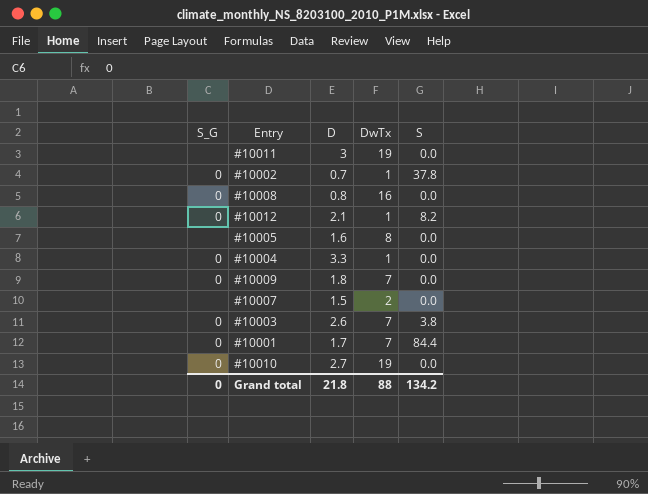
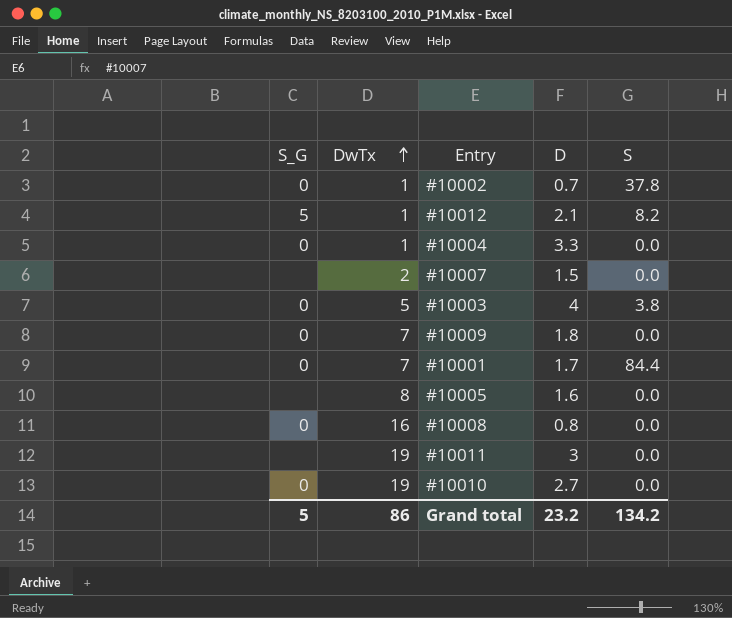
row order: none -> DwTx ascending
column DwTx | position: 4 -> 2
#10012 | S_G: 0 -> 5
#10003 | DwTx: 7 -> 5
#10003 | D: 2.6 -> 4
Grand total | S_G: 0 -> 5
Grand total | DwTx: 88 -> 86
Grand total | D: 21.8 -> 23.2

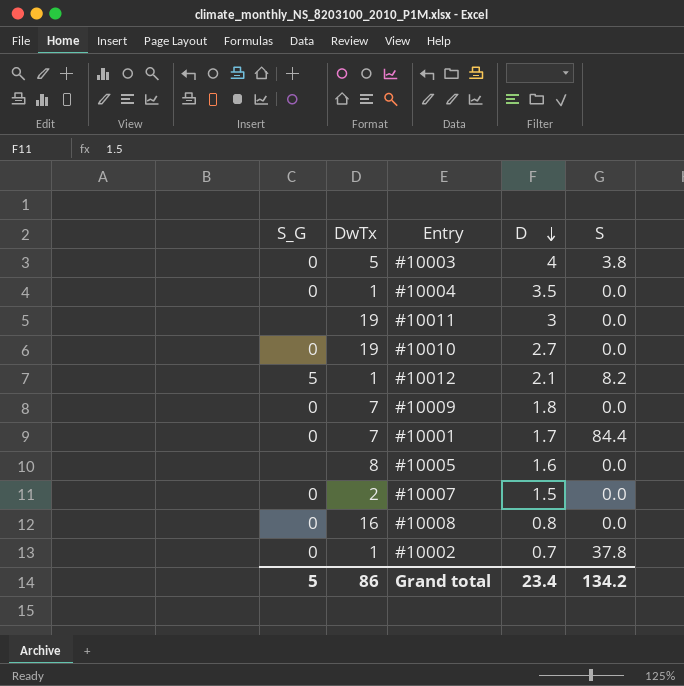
row order: DwTx ascending -> D descending
#10004 | D: 3.3 -> 3.5
#10007 | S_G: none -> 0
Grand total | D: 23.2 -> 23.4

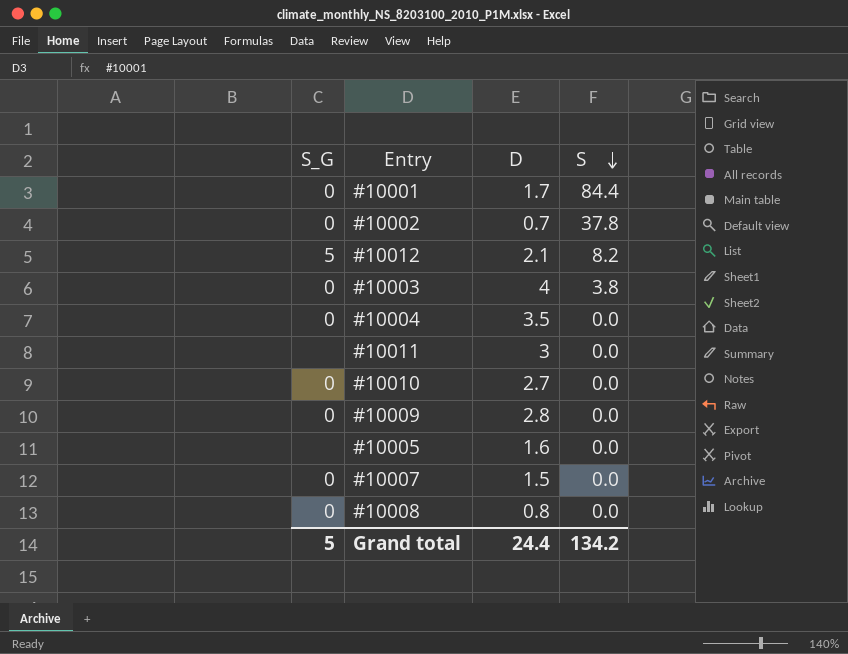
row order: D descending -> S descending
column DwTx | position: 2 -> none
#10009 | D: 1.8 -> 2.8
Grand total | D: 23.4 -> 24.4

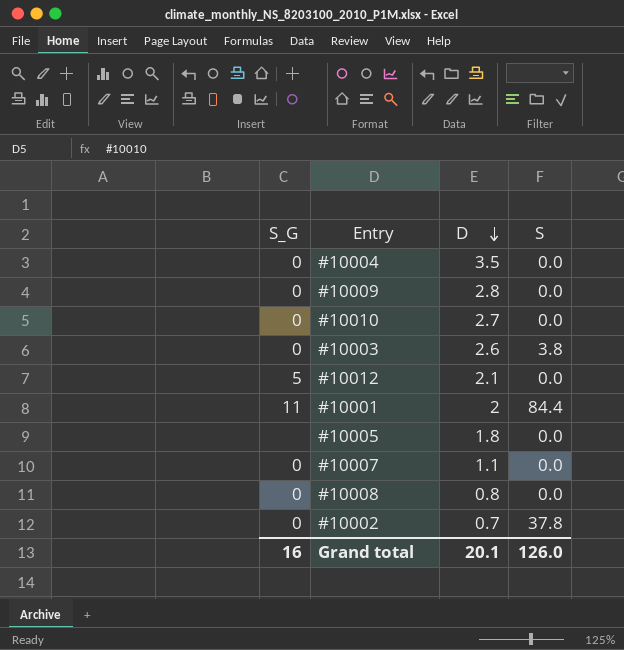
row order: S descending -> D descending
row #10011: none | 3 | 0.0 -> none
#10003 | D: 4 -> 2.6
#10012 | S: 8.2 -> 0.0
#10001 | S_G: 0 -> 11
#10001 | D: 1.7 -> 2
#10005 | D: 1.6 -> 1.8
#10007 | D: 1.5 -> 1.1
Grand total | S_G: 5 -> 16
Grand total | D: 24.4 -> 20.1
Grand total | S: 134.2 -> 126.0

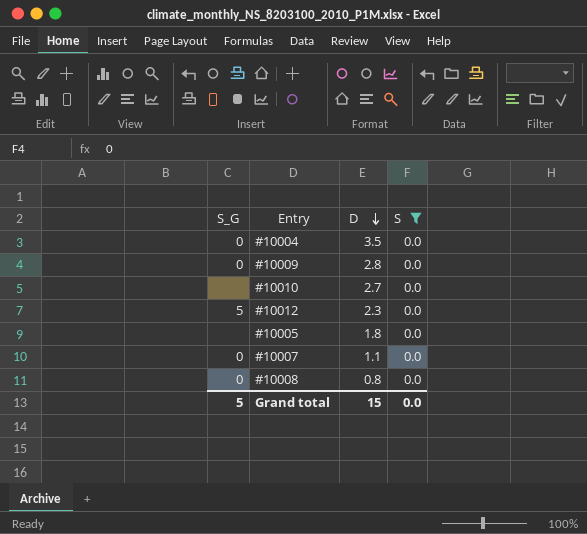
filter: none -> S = 0.0
#10010 | S_G: 0 -> none
#10012 | D: 2.1 -> 2.3
Grand total | S_G: 16 -> 5
Grand total | D: 20.1 -> 15
Grand total | S: 126.0 -> 0.0

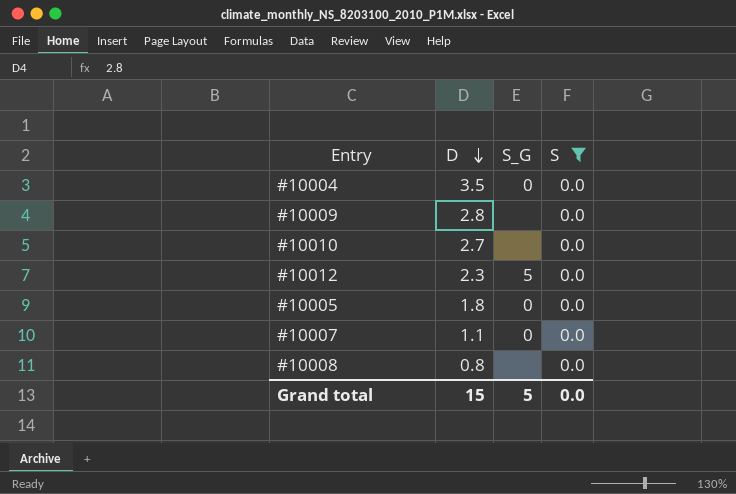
column S_G | position: 1 -> 3
#10009 | S_G: 0 -> none
#10005 | S_G: none -> 0
#10008 | S_G: 0 -> none

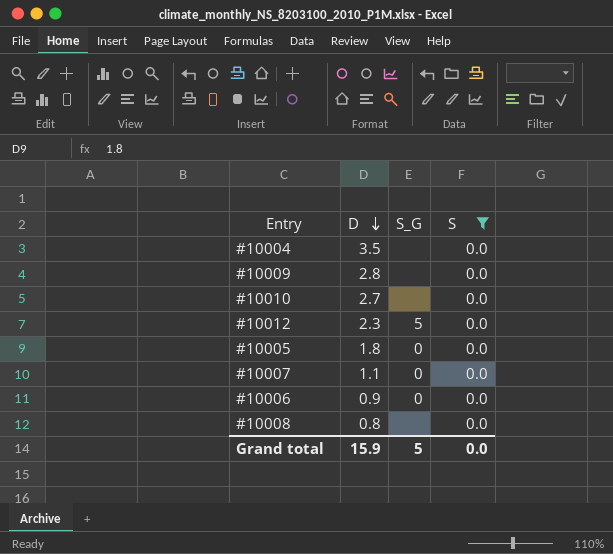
#10004 | S_G: 0 -> none
row #10006: none -> 0.9 | 0 | 0.0
Grand total | D: 15 -> 15.9

